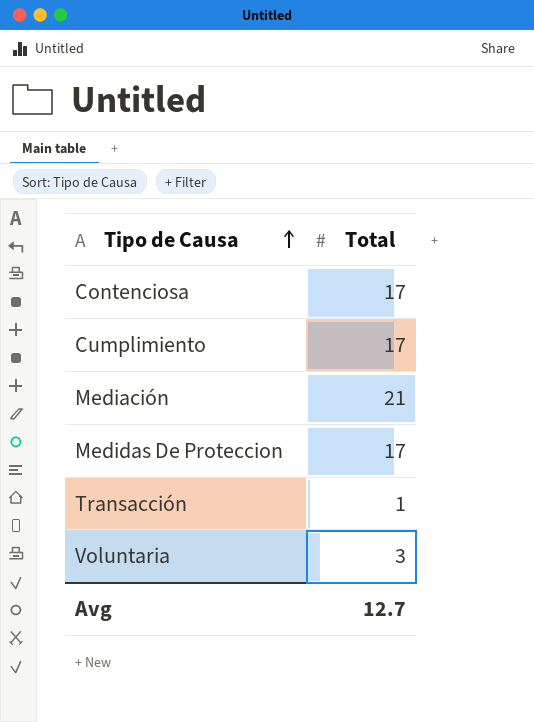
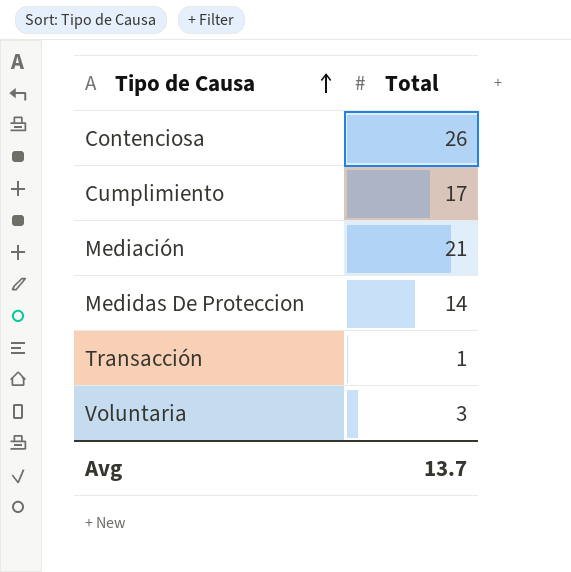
Contenciosa | Total: 17 -> 26
Medidas De Proteccion | Total: 17 -> 14
Avg | Total: 12.7 -> 13.7

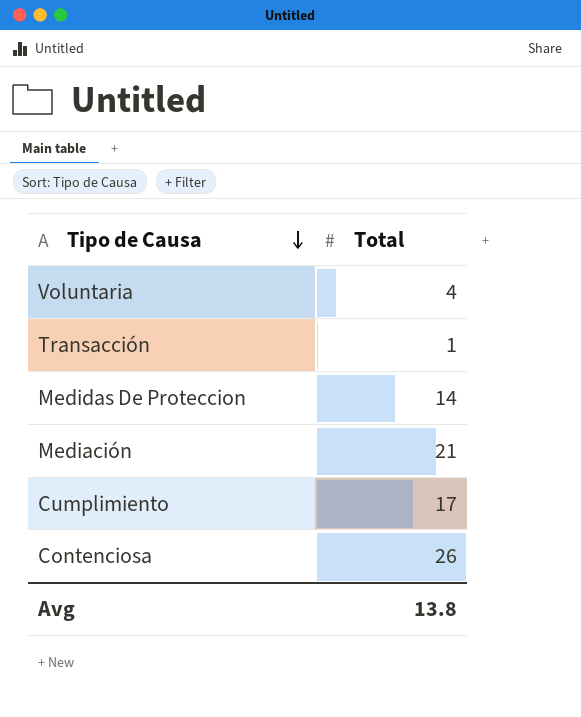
row order: Tipo de Causa ascending -> Tipo de Causa descending
Voluntaria | Total: 3 -> 4
Avg | Total: 13.7 -> 13.8

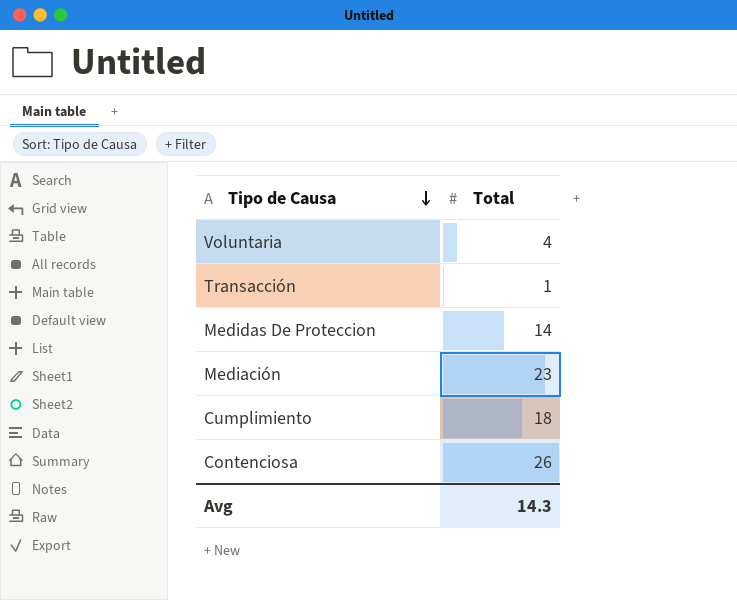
Mediación | Total: 21 -> 23
Cumplimiento | Total: 17 -> 18
Avg | Total: 13.8 -> 14.3

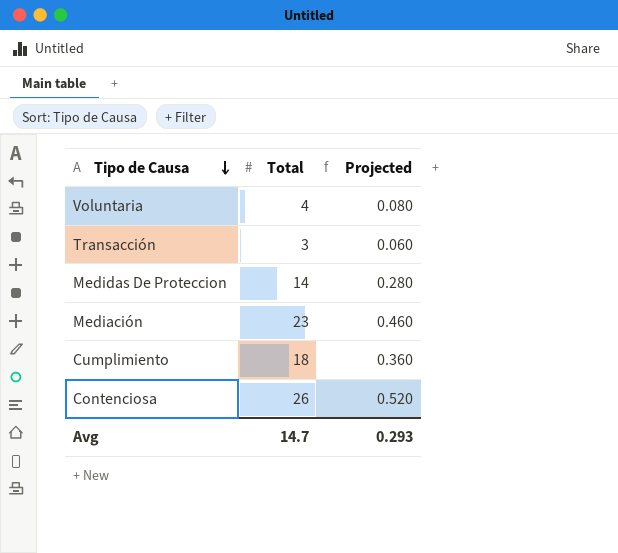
column Projected | formula: none -> [Total] * 0.02
Transacción | Total: 1 -> 3
Avg | Total: 14.3 -> 14.7

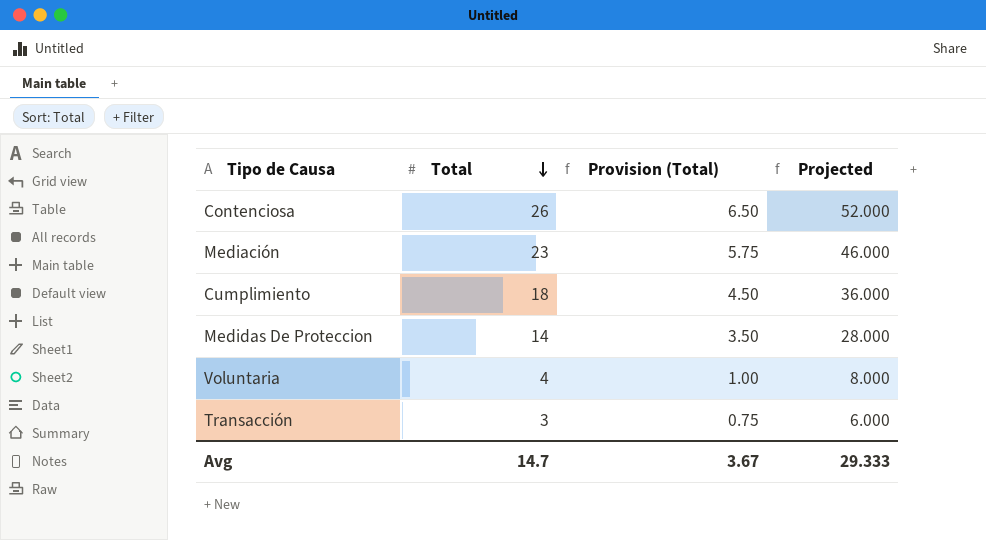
row order: Tipo de Causa descending -> Total descending
column Provision (Total) | formula: none -> [Total] * 0.25
column Projected | formula: [Total] * 0.02 -> [Total] * 2
Avg | Projected: 0.293 -> 29.333

